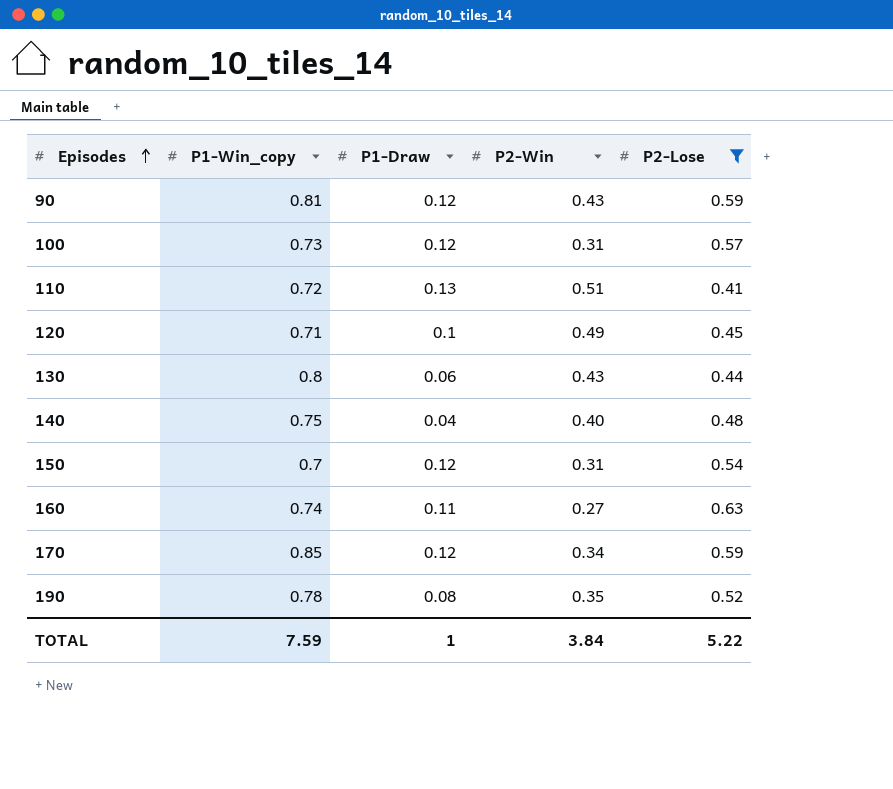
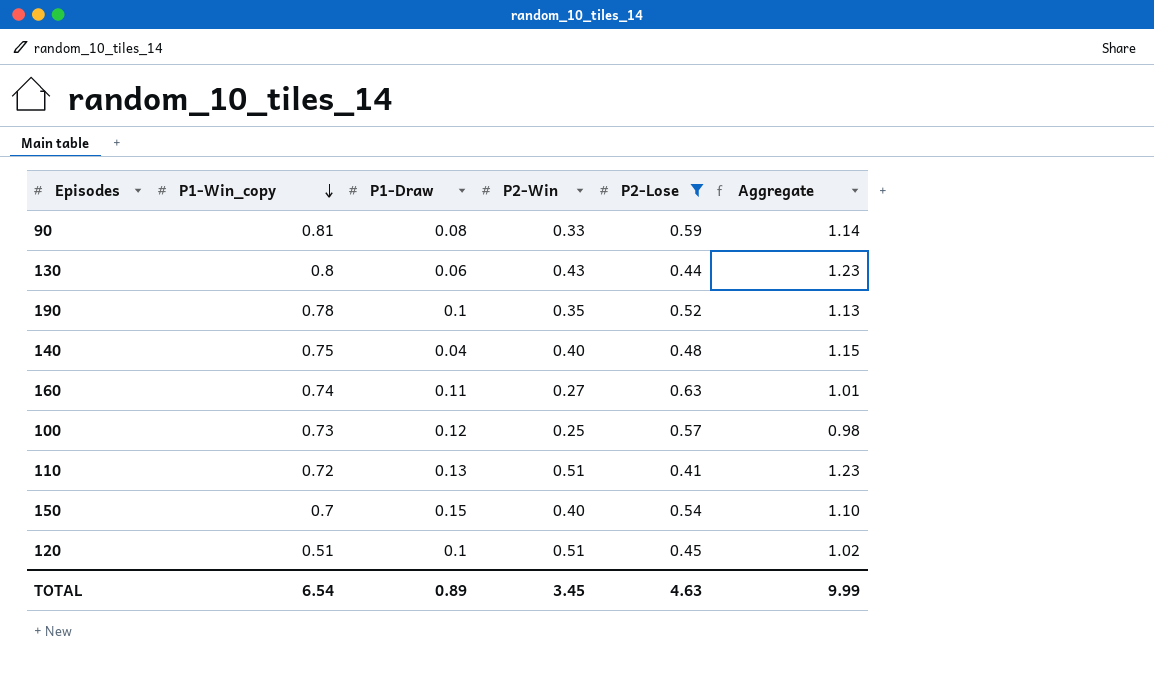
row order: Episodes ascending -> P1-Win_copy descending
column Aggregate | formula: none -> [P1-Win_copy] + [P2-Win]
row 170: 0.85 | 0.12 | 0.34 | 0.59 -> none
90 | P1-Draw: 0.12 -> 0.08
90 | P2-Win: 0.43 -> 0.33
190 | P1-Draw: 0.08 -> 0.1
100 | P2-Win: 0.31 -> 0.25
150 | P1-Draw: 0.12 -> 0.15
150 | P2-Win: 0.31 -> 0.40
120 | P1-Win_copy: 0.71 -> 0.51
120 | P2-Win: 0.49 -> 0.51
TOTAL | P1-Win_copy: 7.59 -> 6.54
TOTAL | P1-Draw: 1 -> 0.89
TOTAL | P2-Win: 3.84 -> 3.45
TOTAL | P2-Lose: 5.22 -> 4.63

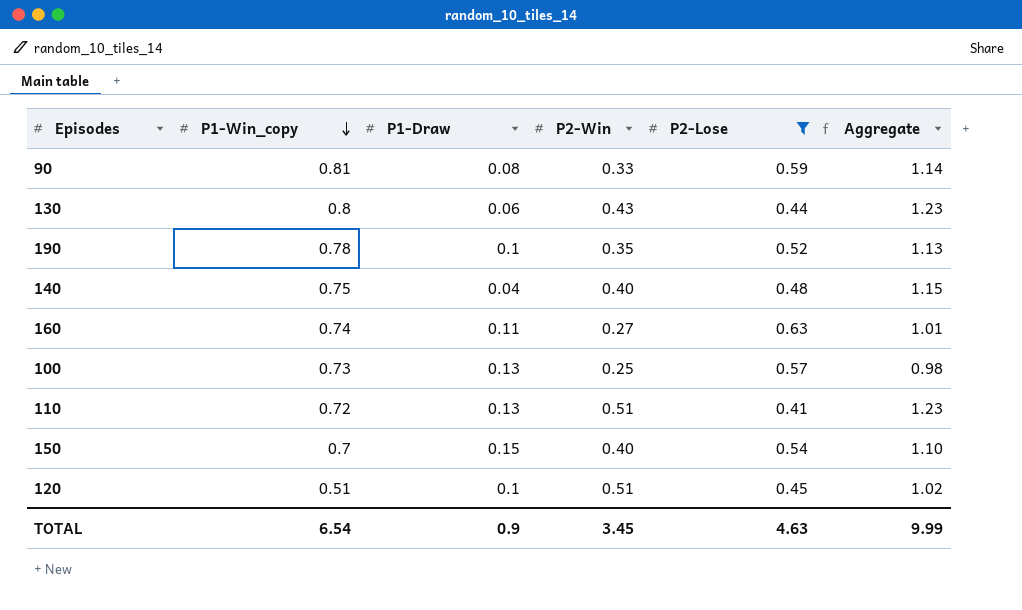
100 | P1-Draw: 0.12 -> 0.13
TOTAL | P1-Draw: 0.89 -> 0.9

